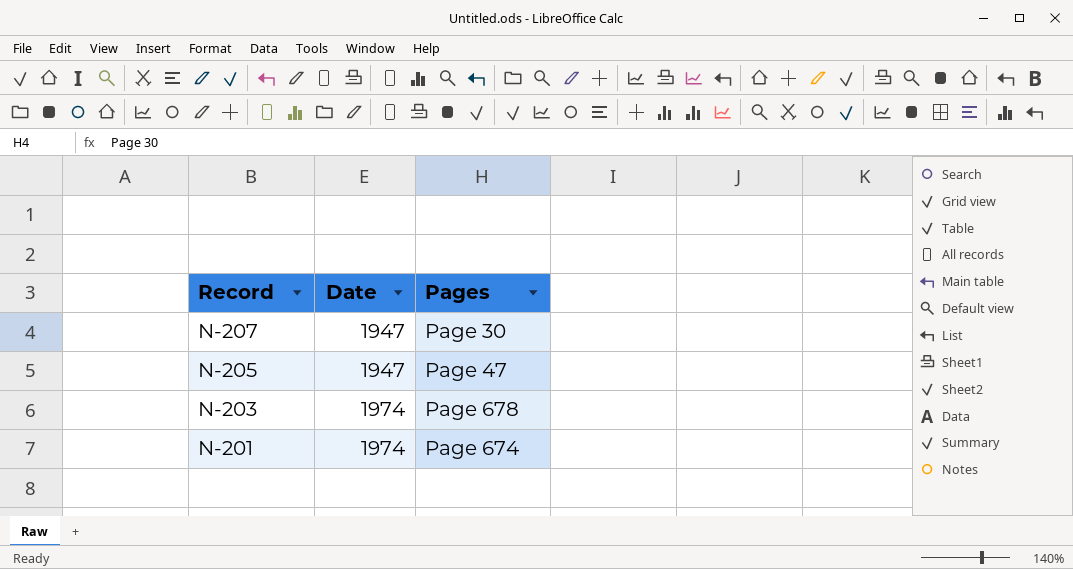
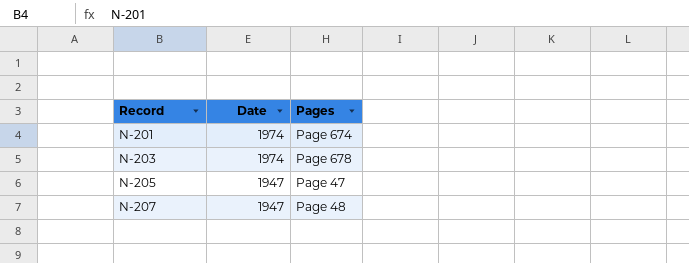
row order: Record descending -> Record ascending
N-207 | Pages: Page 30 -> Page 48

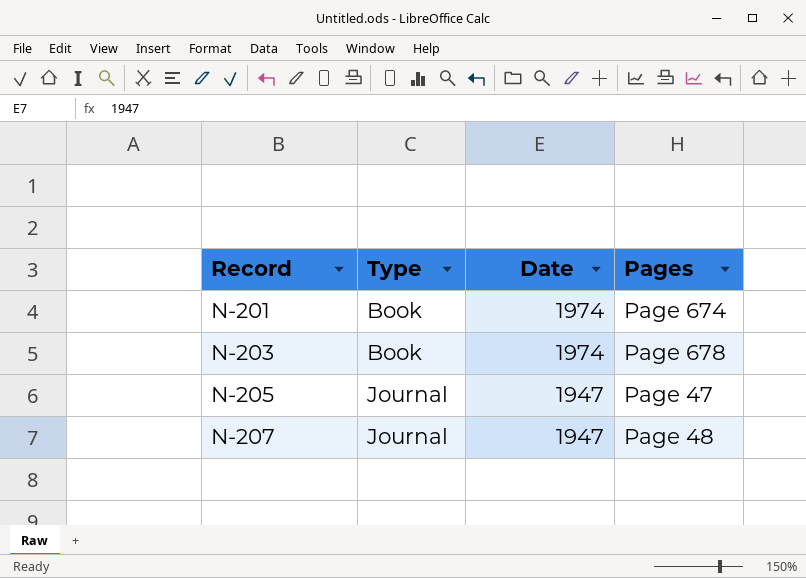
column Type | position: none -> 2

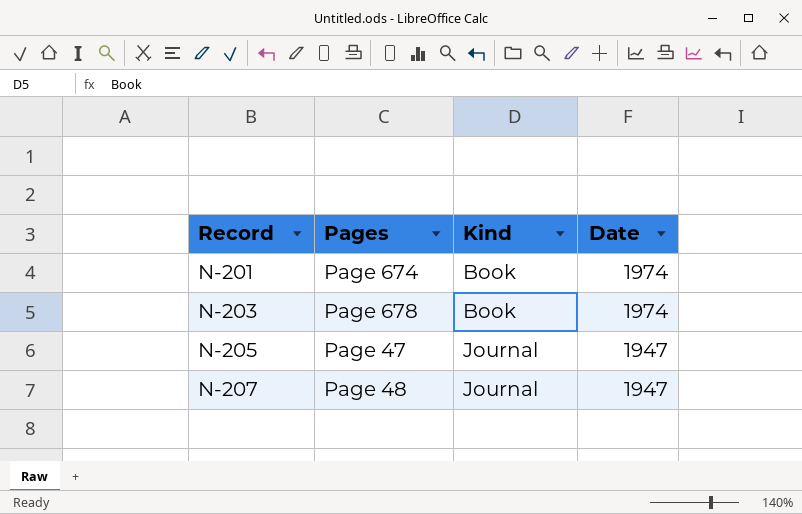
column Pages | position: 4 -> 2
column name: Type -> Kind

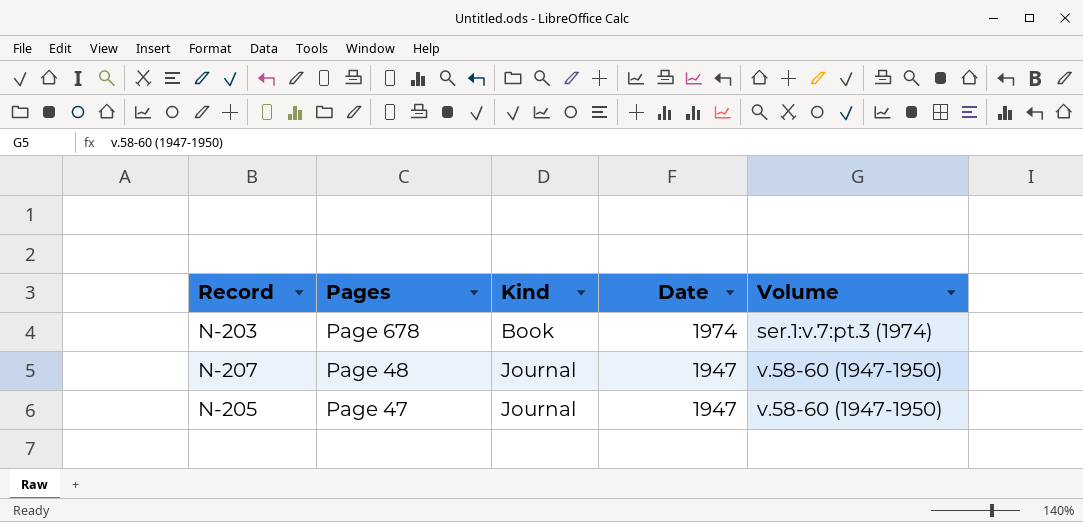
row order: Record ascending -> Pages descending
column Volume | position: none -> 5
row N-201: Page 674 | Book | 1974 -> none

